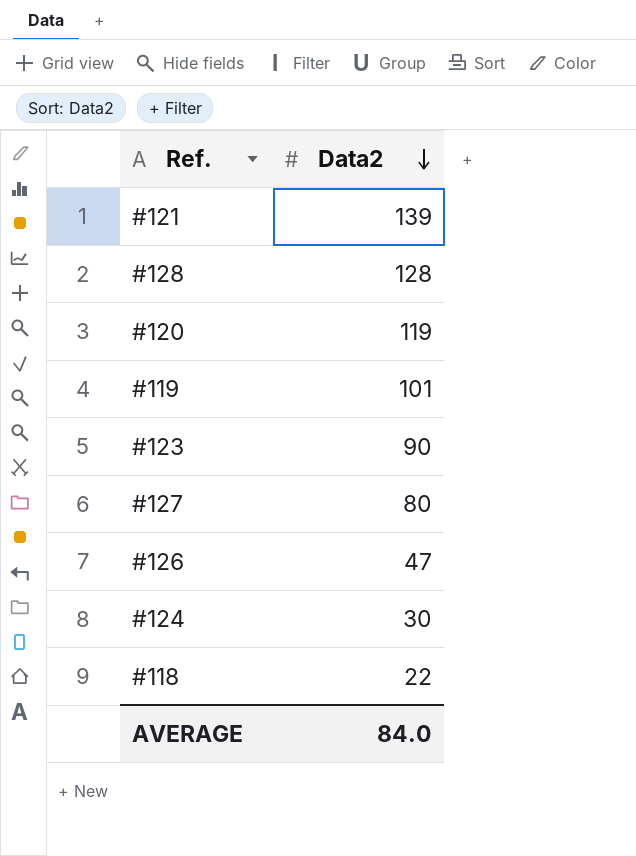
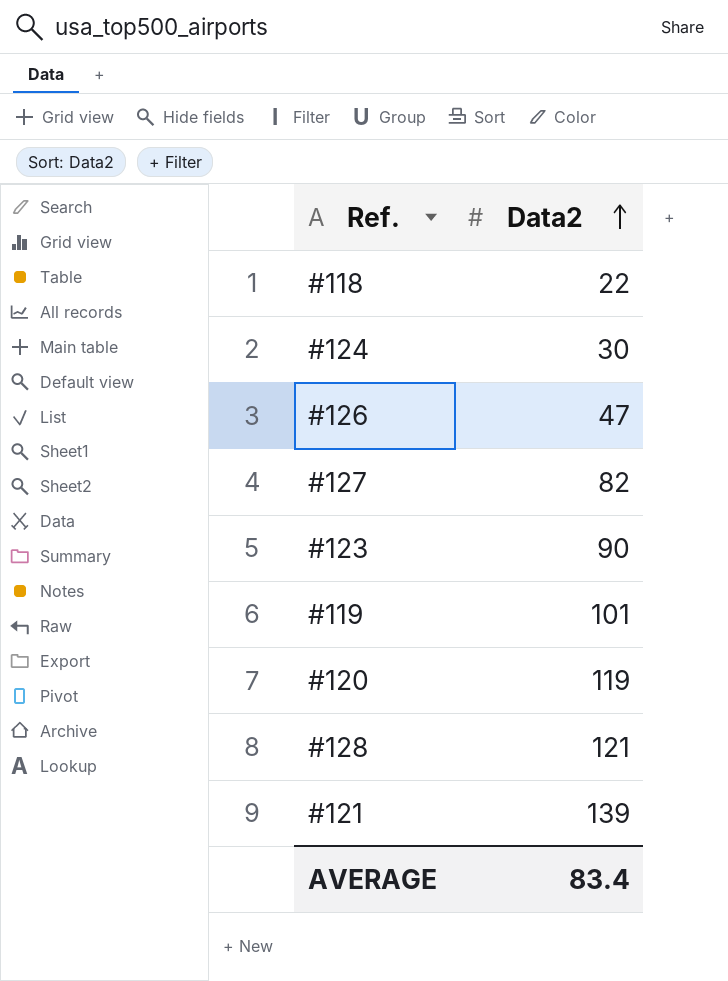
row order: Data2 descending -> Data2 ascending
#127 | Data2: 80 -> 82
#128 | Data2: 128 -> 121
AVERAGE | Data2: 84.0 -> 83.4

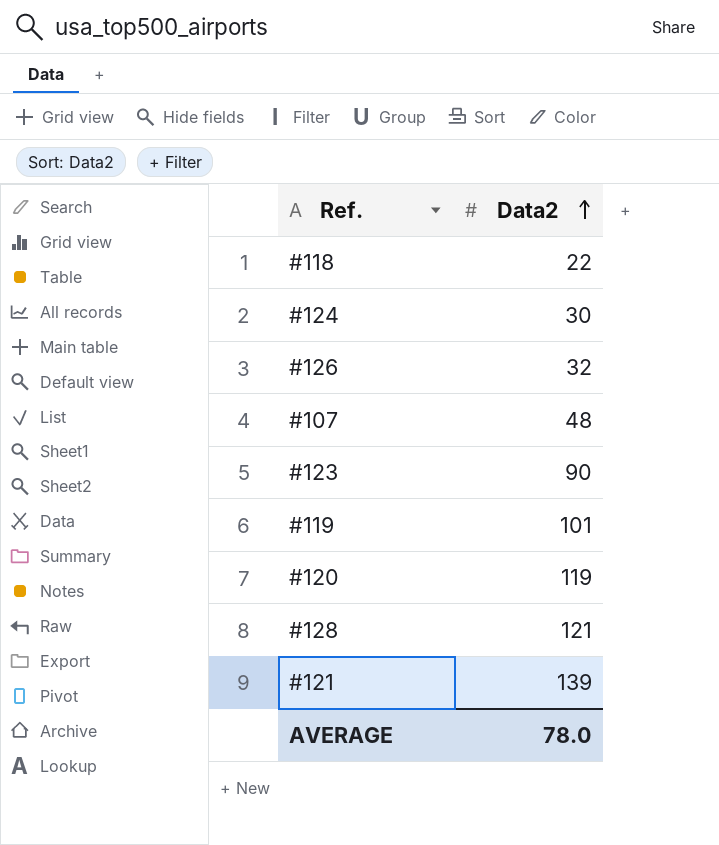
row #127: 82 -> none
#126 | Data2: 47 -> 32
row #107: none -> 48
AVERAGE | Data2: 83.4 -> 78.0

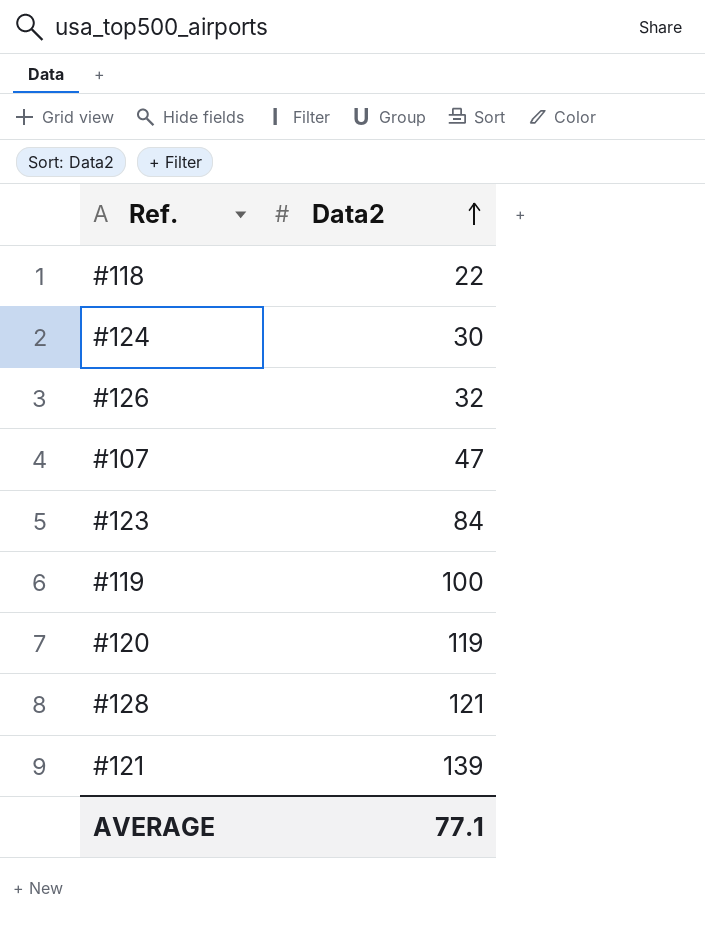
#107 | Data2: 48 -> 47
#123 | Data2: 90 -> 84
#119 | Data2: 101 -> 100
AVERAGE | Data2: 78.0 -> 77.1

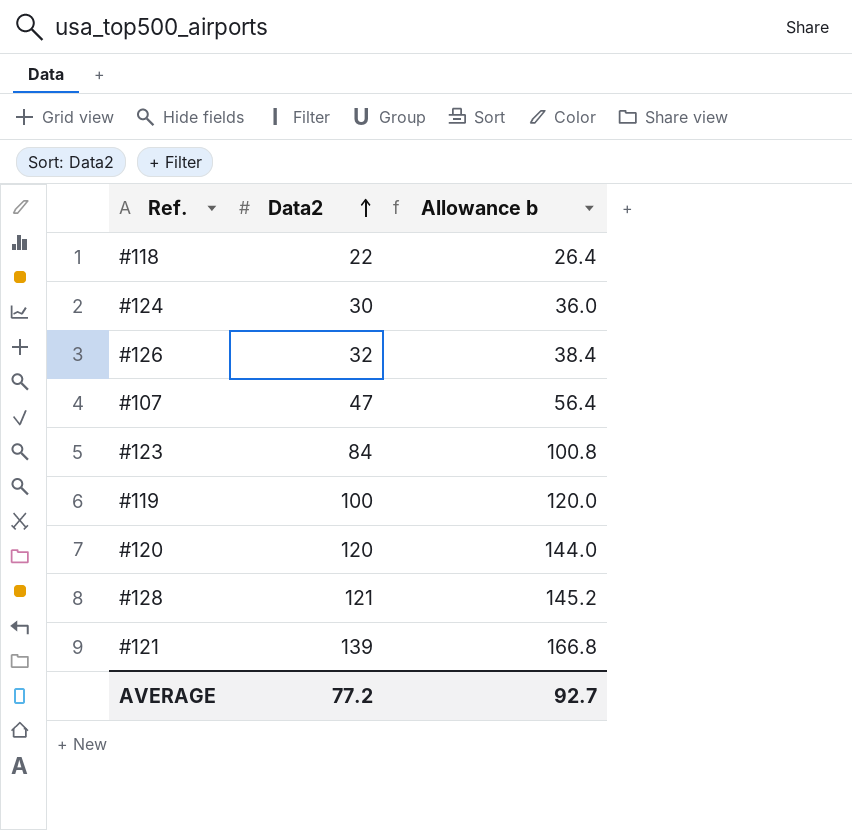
column Allowance b | formula: none -> [Data2] * 1.2
#120 | Data2: 119 -> 120
AVERAGE | Data2: 77.1 -> 77.2

